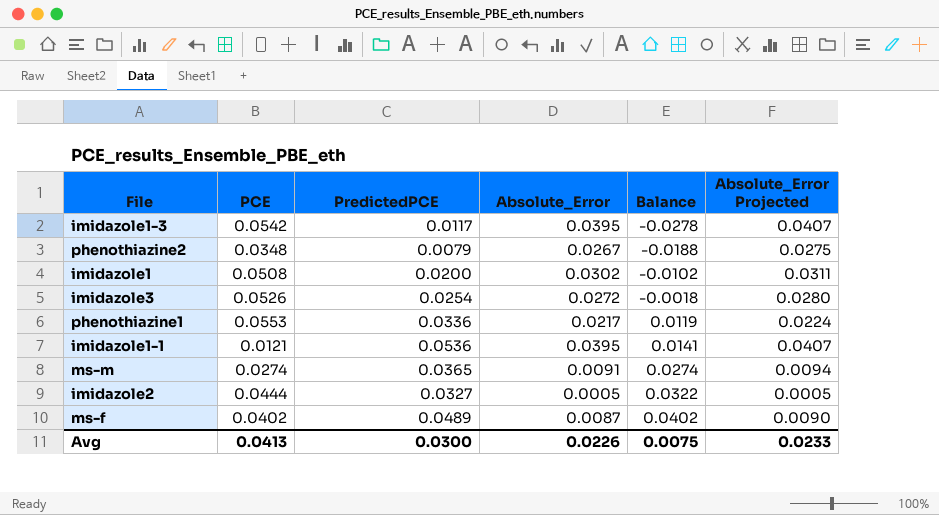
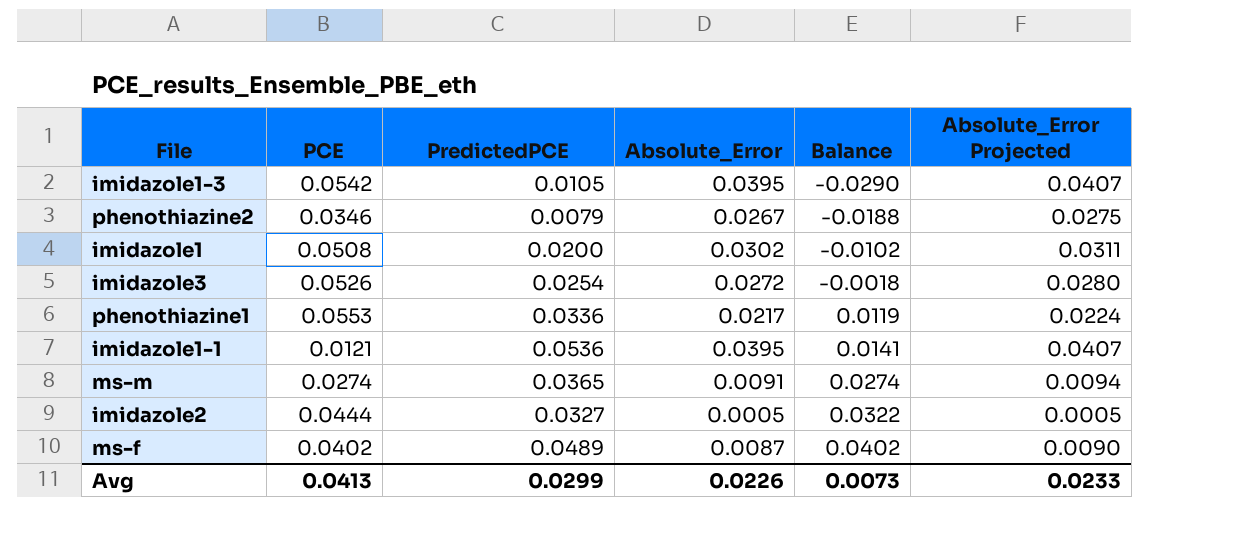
imidazole1-3 | PredictedPCE: 0.0117 -> 0.0105
imidazole1-3 | Balance: -0.0278 -> -0.0290
phenothiazine2 | PCE: 0.0348 -> 0.0346
Avg | PredictedPCE: 0.0300 -> 0.0299
Avg | Balance: 0.0075 -> 0.0073

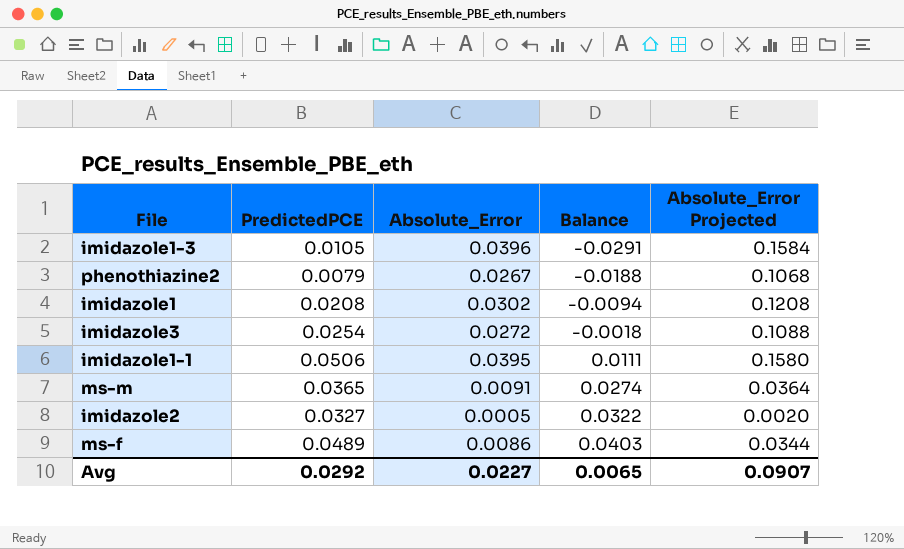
column PCE | position: 2 -> none
column Absolute_Error Projected | formula: [Absolute_Error] * 1.03 -> [Absolute_Error] * 4
row phenothiazine1: 0.0553 | 0.0336 | 0.0217 | 0.0119 | 0.0224 -> none
imidazole1-3 | Absolute_Error: 0.0395 -> 0.0396
imidazole1-3 | Balance: -0.0290 -> -0.0291
imidazole1 | PredictedPCE: 0.0200 -> 0.0208
imidazole1 | Balance: -0.0102 -> -0.0094
imidazole1-1 | PredictedPCE: 0.0536 -> 0.0506
imidazole1-1 | Balance: 0.0141 -> 0.0111
ms-f | Absolute_Error: 0.0087 -> 0.0086
ms-f | Balance: 0.0402 -> 0.0403
Avg | PredictedPCE: 0.0299 -> 0.0292
Avg | Absolute_Error: 0.0226 -> 0.0227
Avg | Balance: 0.0073 -> 0.0065
Avg | Absolute_Error Projected: 0.0233 -> 0.0907

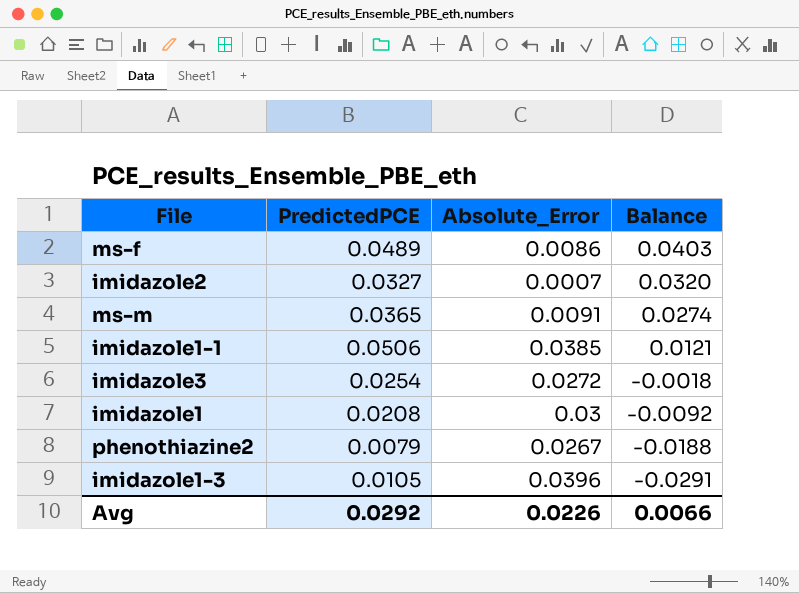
row order: Balance ascending -> Balance descending
column Absolute_Error Projected | formula: [Absolute_Error] * 4 -> none
imidazole2 | Absolute_Error: 0.0005 -> 0.0007
imidazole2 | Balance: 0.0322 -> 0.0320
imidazole1-1 | Absolute_Error: 0.0395 -> 0.0385
imidazole1-1 | Balance: 0.0111 -> 0.0121
imidazole1 | Absolute_Error: 0.0302 -> 0.03
imidazole1 | Balance: -0.0094 -> -0.0092
Avg | Absolute_Error: 0.0227 -> 0.0226
Avg | Balance: 0.0065 -> 0.0066

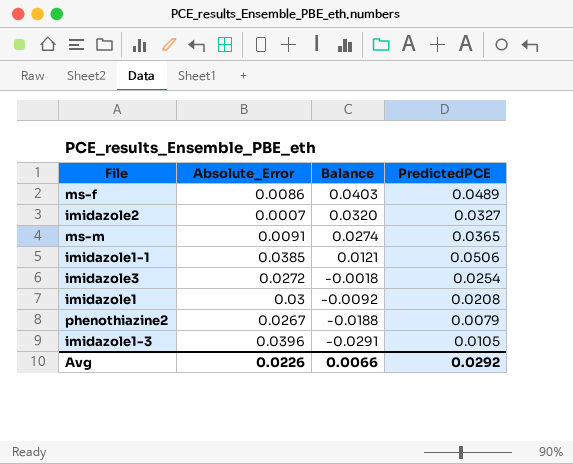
column PredictedPCE | position: 2 -> 4

